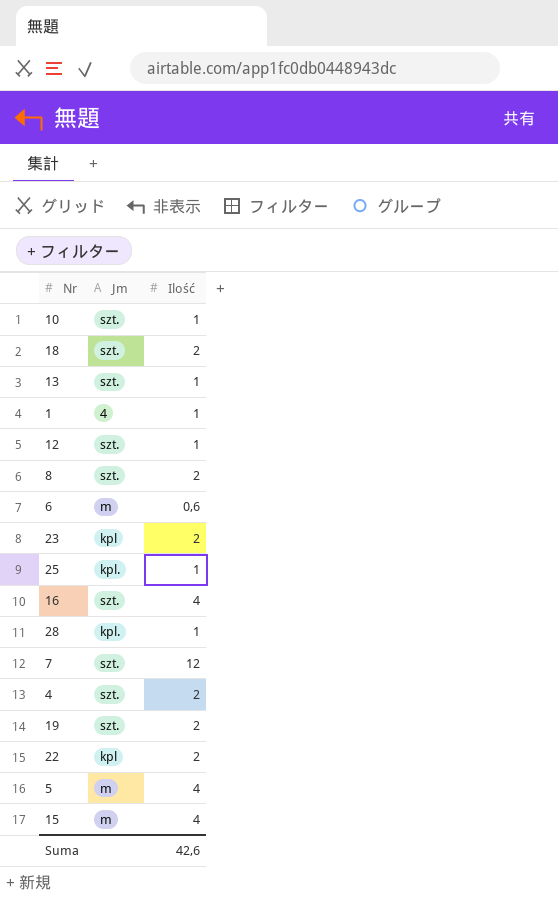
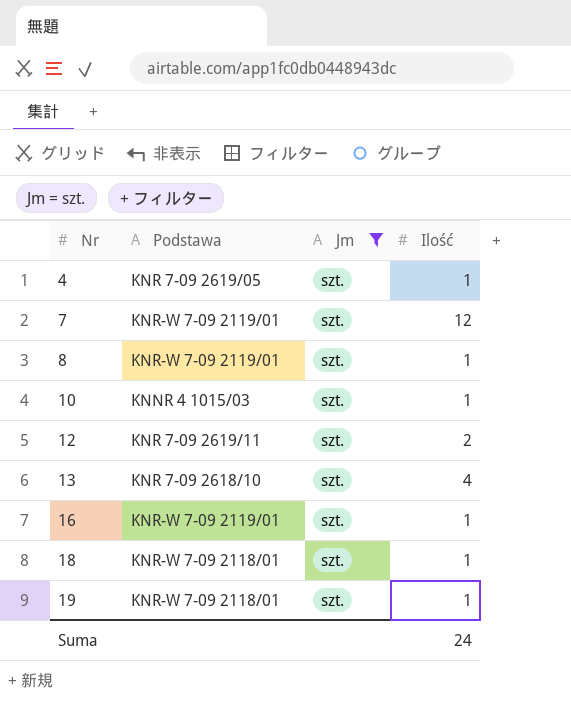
filter: none -> Jm = szt.
row order: none -> Nr ascending
column Podstawa | position: none -> 2
4 | Ilość: 2 -> 1
8 | Ilość: 2 -> 1
12 | Ilość: 1 -> 2
13 | Ilość: 1 -> 4
16 | Ilość: 4 -> 1
18 | Ilość: 2 -> 1
19 | Ilość: 2 -> 1
Suma | Ilość: 42,6 -> 24

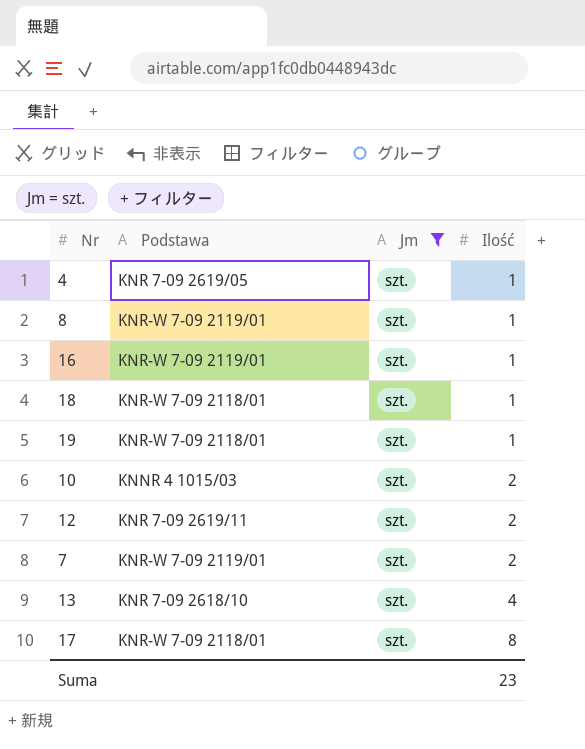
row order: Nr ascending -> Ilość ascending
10 | Ilość: 1 -> 2
7 | Ilość: 12 -> 2
row 17: none -> KNR-W 7-09 2118/01 | szt. | 8
Suma | Ilość: 24 -> 23

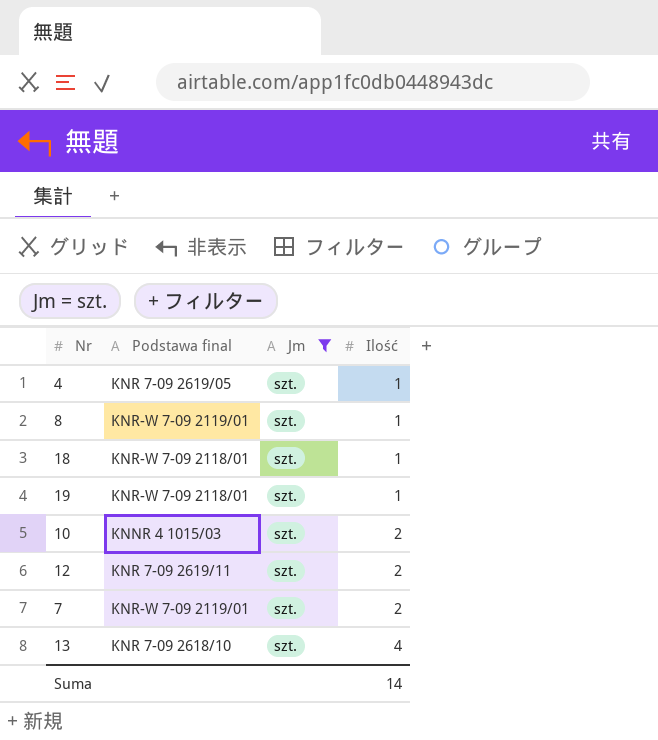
column name: Podstawa -> Podstawa final
row 16: KNR-W 7-09 2119/01 | szt. | 1 -> none
row 17: KNR-W 7-09 2118/01 | szt. | 8 -> none
Suma | Ilość: 23 -> 14

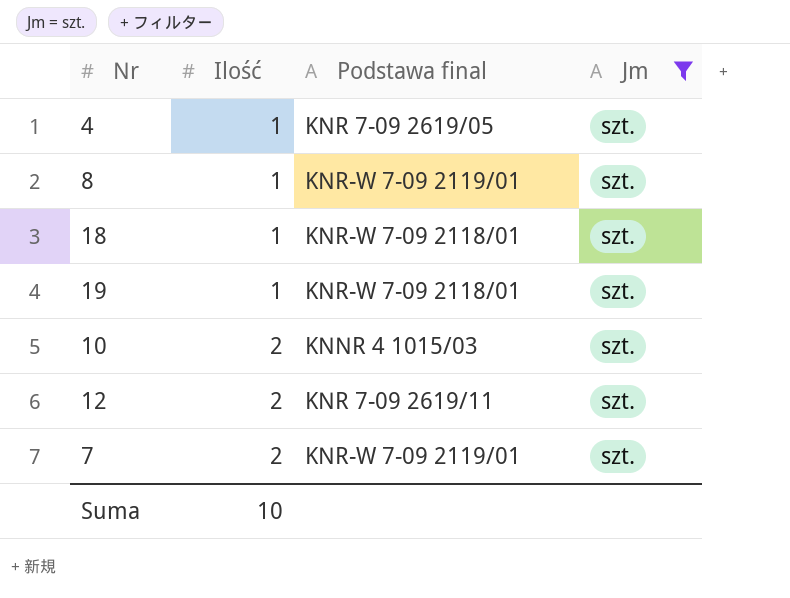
column Ilość | position: 4 -> 2
row 13: KNR 7-09 2618/10 | szt. | 4 -> none
Suma | Ilość: 14 -> 10

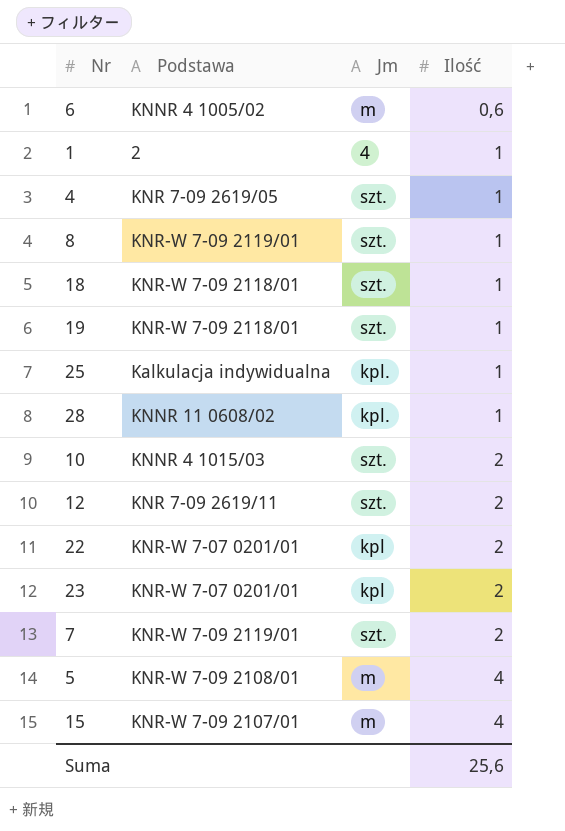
filter: Jm = szt. -> none
column name: Podstawa final -> Podstawa
column Ilość | position: 2 -> 4
Suma | Ilość: 10 -> 25,6

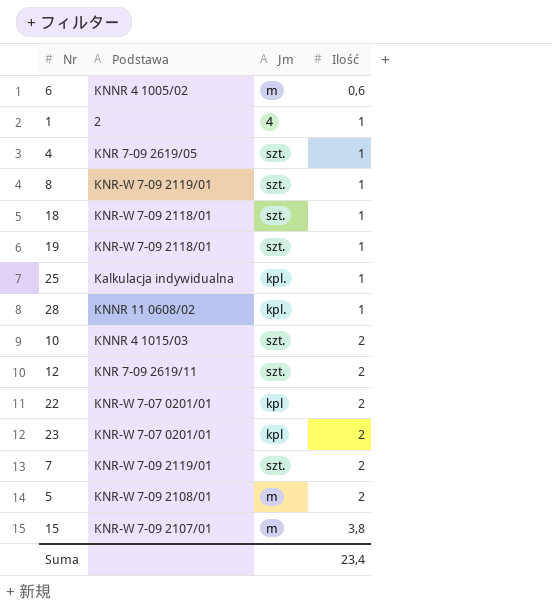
5 | Ilość: 4 -> 2
15 | Ilość: 4 -> 3,8
Suma | Ilość: 25,6 -> 23,4

